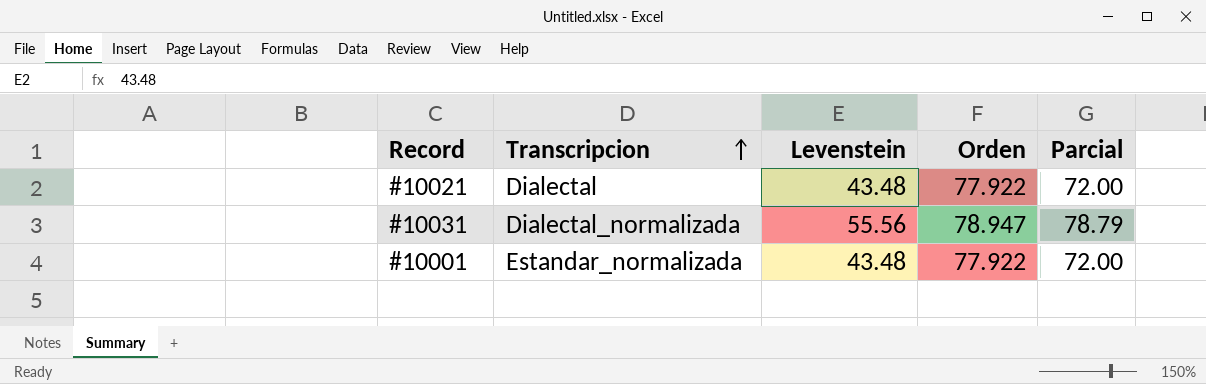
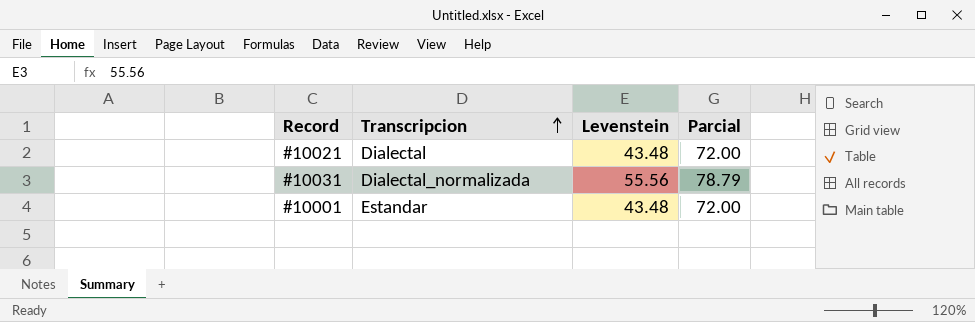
column Orden | position: 4 -> none
#10001 | Transcripcion: Estandar_normalizada -> Estandar

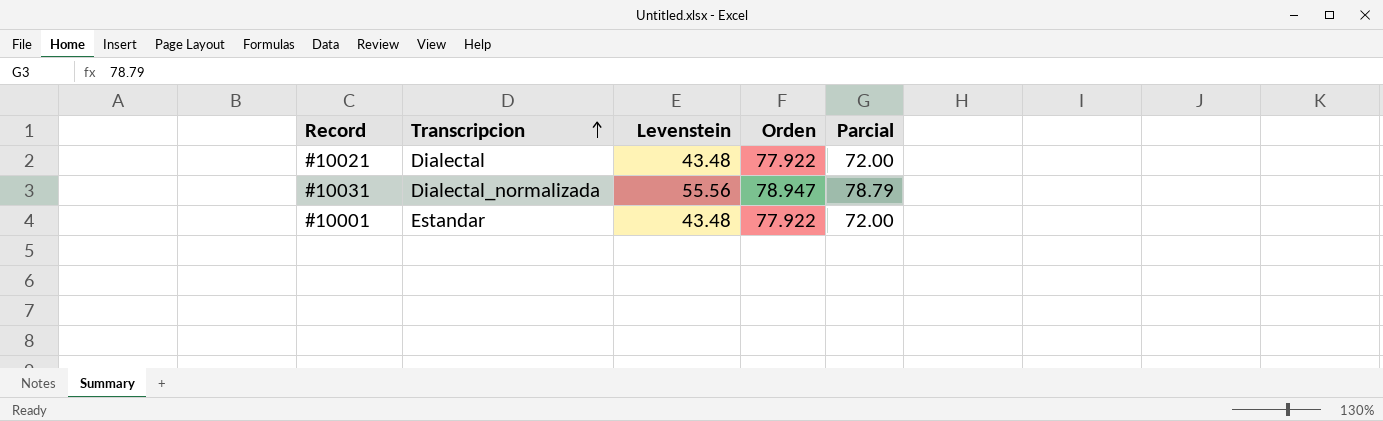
column Orden | position: none -> 4

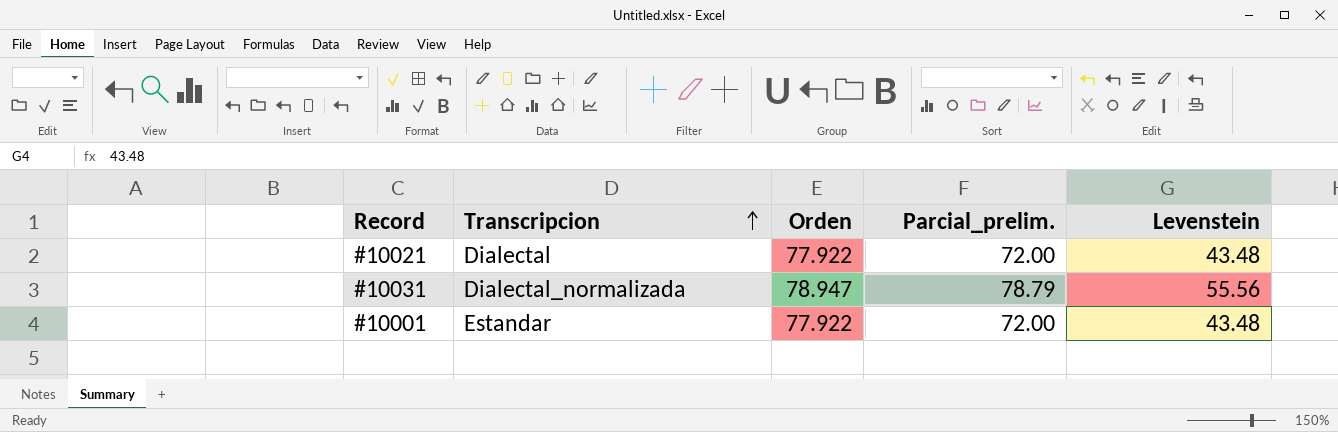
column name: Parcial -> Parcial_prelim.
column Levenstein | position: 3 -> 5

